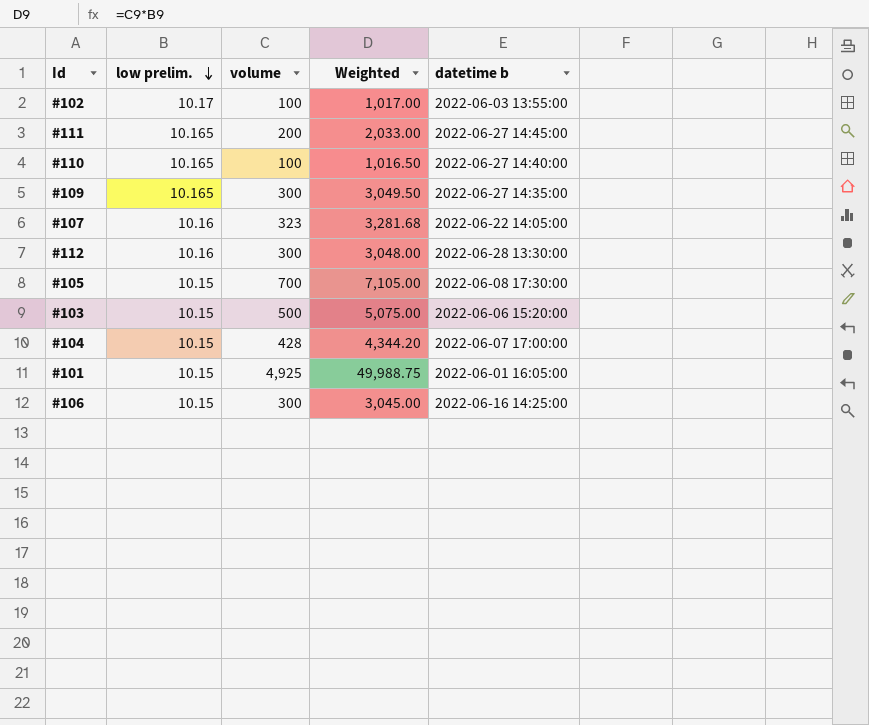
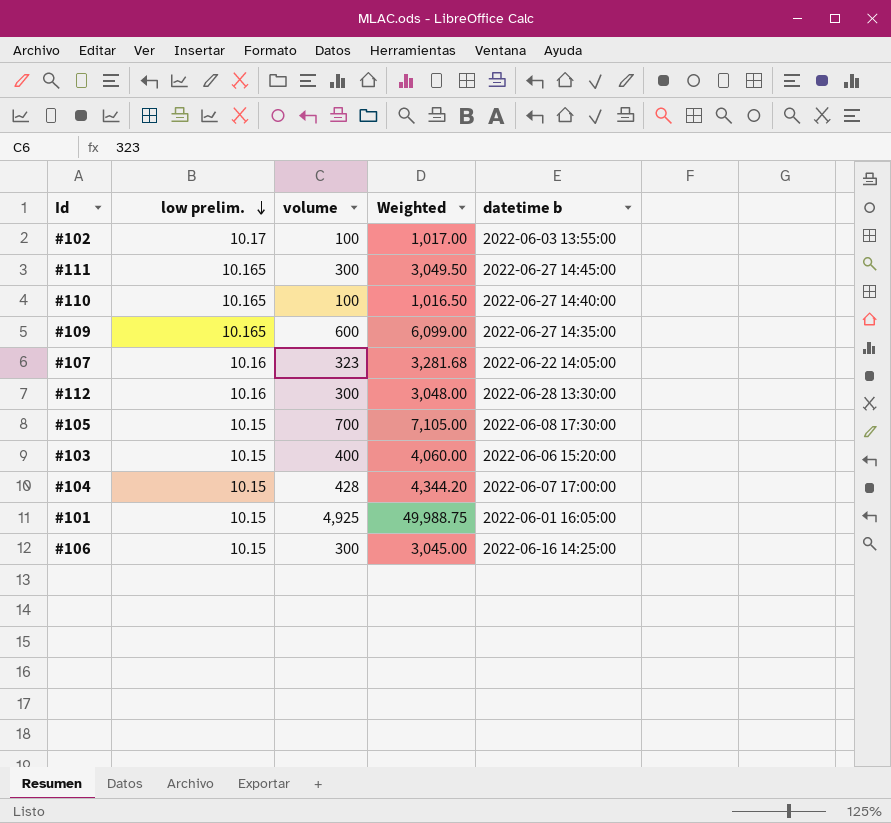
#111 | volume: 200 -> 300
#111 | Weighted: 2,033.00 -> 3,049.50
#109 | volume: 300 -> 600
#109 | Weighted: 3,049.50 -> 6,099.00
#103 | volume: 500 -> 400
#103 | Weighted: 5,075.00 -> 4,060.00

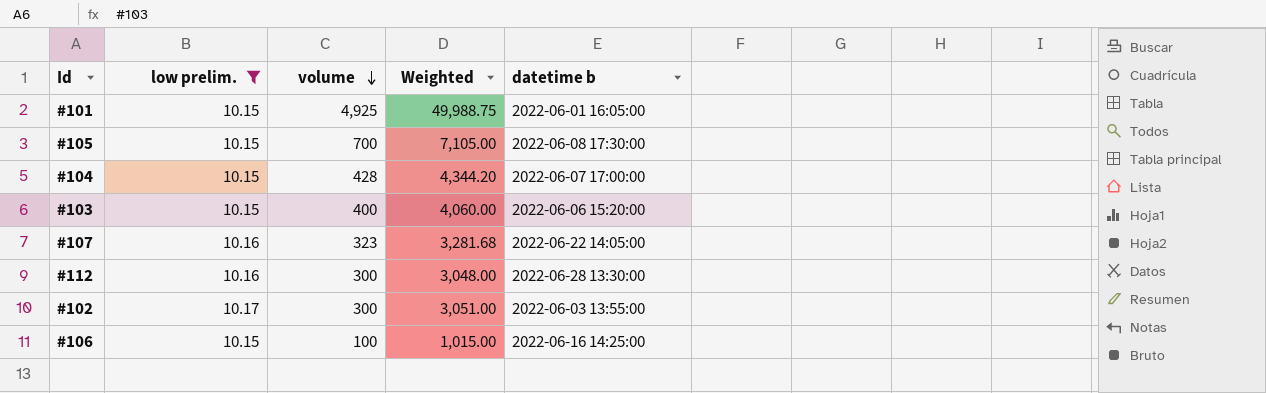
filter: none -> low prelim. != 10.165
row order: low prelim. descending -> volume descending
#102 | volume: 100 -> 300
#102 | Weighted: 1,017.00 -> 3,051.00
#106 | volume: 300 -> 100
#106 | Weighted: 3,045.00 -> 1,015.00

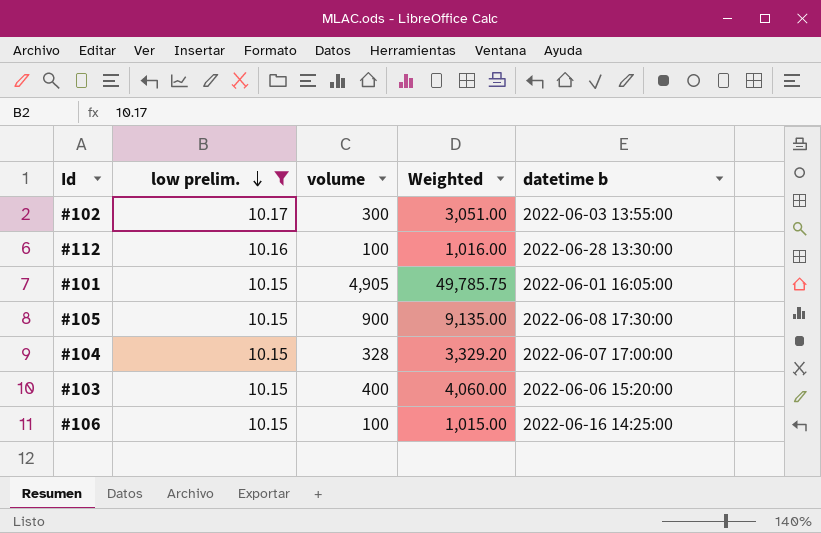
row order: volume descending -> low prelim. descending
row #107: 10.16 | 323 | 3,281.68 | 2022-06-22 14:05:00 -> none
#112 | volume: 300 -> 100
#112 | Weighted: 3,048.00 -> 1,016.00
#101 | volume: 4,925 -> 4,905
#101 | Weighted: 49,988.75 -> 49,785.75
#105 | volume: 700 -> 900
#105 | Weighted: 7,105.00 -> 9,135.00
#104 | volume: 428 -> 328
#104 | Weighted: 4,344.20 -> 3,329.20

